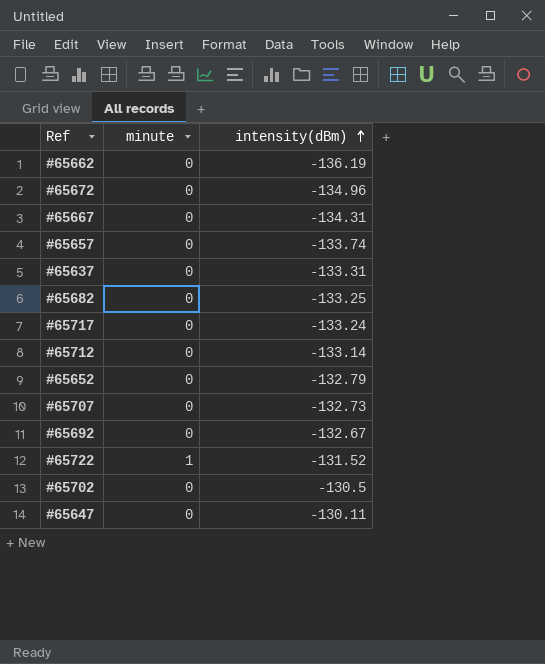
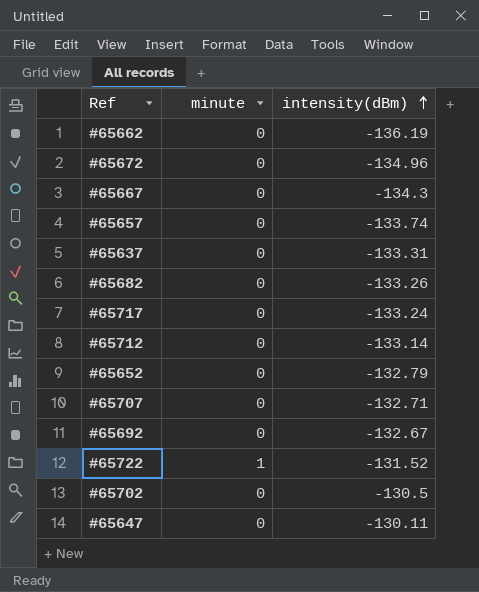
#65667 | intensity(dBm): -134.31 -> -134.3
#65682 | intensity(dBm): -133.25 -> -133.26
#65707 | intensity(dBm): -132.73 -> -132.71

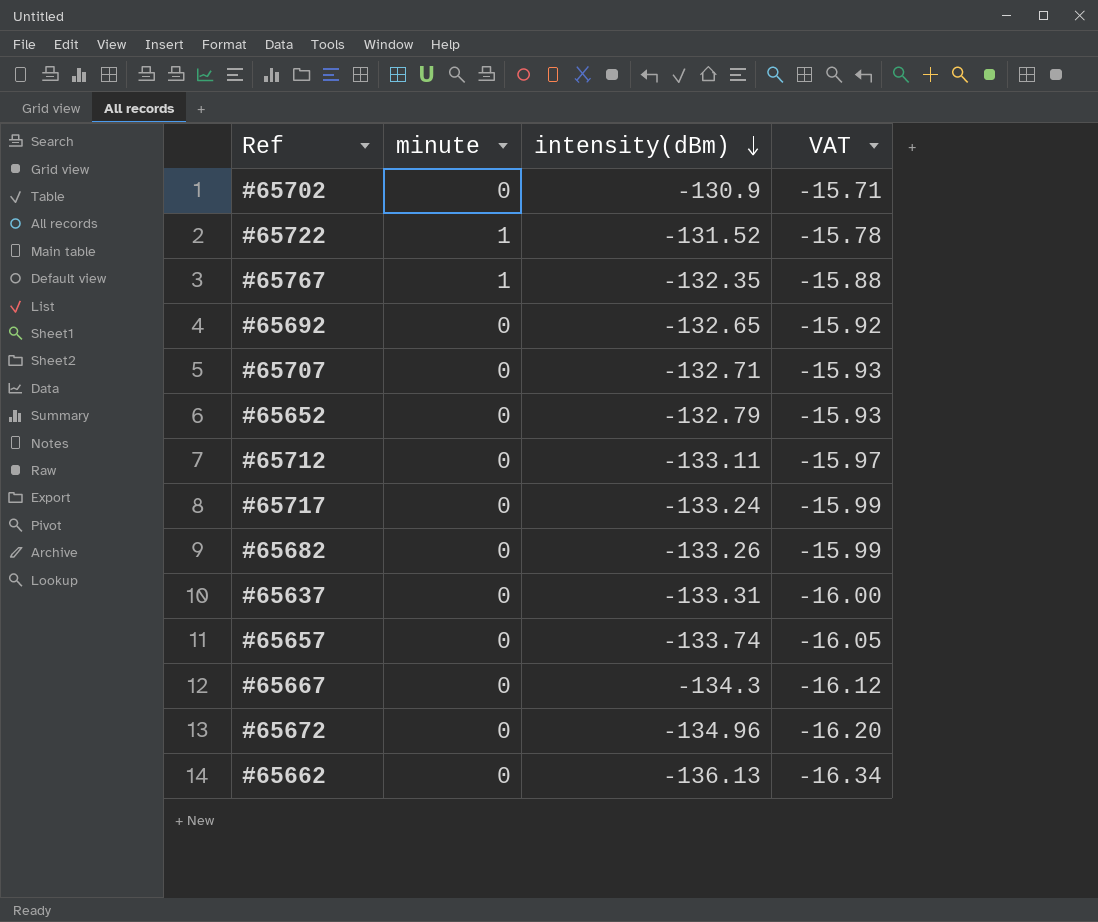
row order: intensity(dBm) ascending -> intensity(dBm) descending
column VAT | formula: none -> [intensity(dBm)] * 0.12
row #65647: 0 | -130.11 -> none
#65702 | intensity(dBm): -130.5 -> -130.9
row #65767: none -> 1 | -132.35 | -15.88
#65692 | intensity(dBm): -132.67 -> -132.65
#65712 | intensity(dBm): -133.14 -> -133.11
#65662 | intensity(dBm): -136.19 -> -136.13

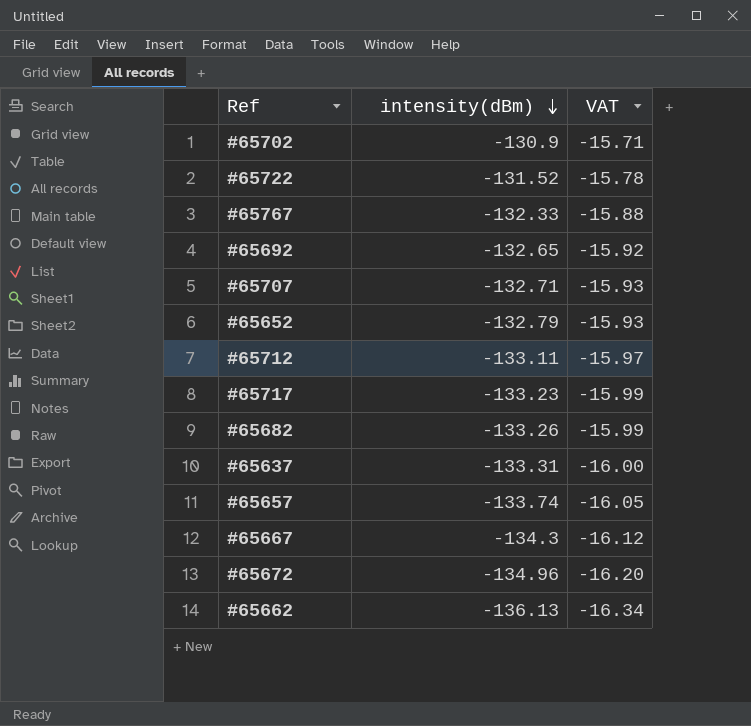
column minute | position: 2 -> none
#65767 | intensity(dBm): -132.35 -> -132.33
#65717 | intensity(dBm): -133.24 -> -133.23

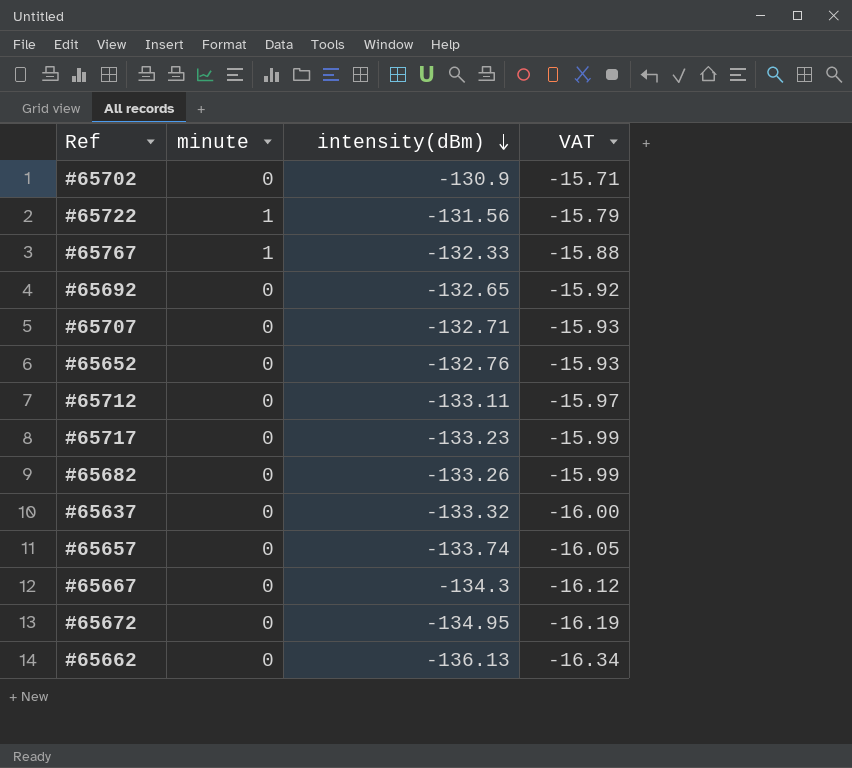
column minute | position: none -> 2
#65722 | intensity(dBm): -131.52 -> -131.56
#65722 | VAT: -15.78 -> -15.79
#65652 | intensity(dBm): -132.79 -> -132.76
#65637 | intensity(dBm): -133.31 -> -133.32
#65672 | intensity(dBm): -134.96 -> -134.95
#65672 | VAT: -16.20 -> -16.19

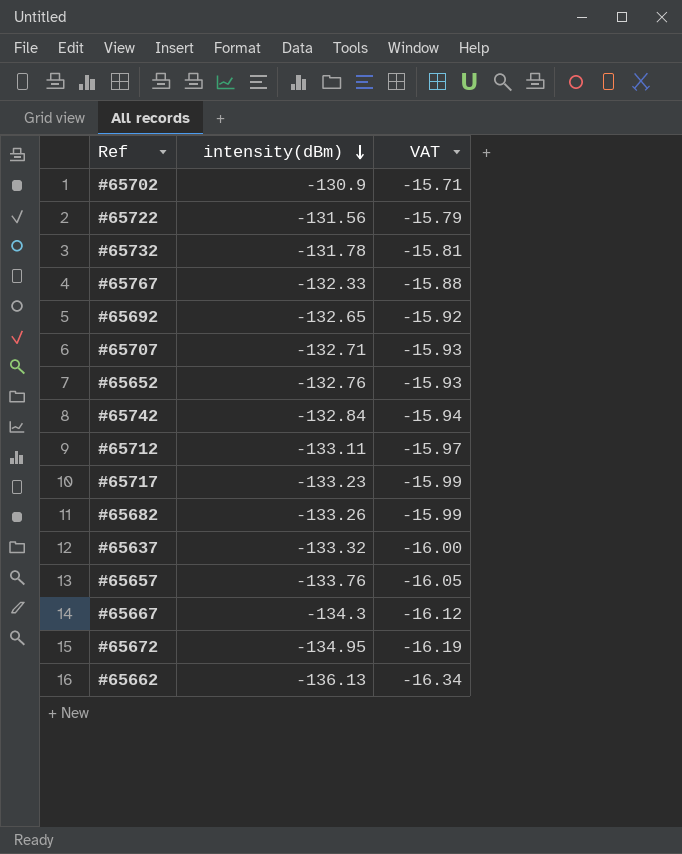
column minute | position: 2 -> none
row #65732: none -> -131.78 | -15.81
row #65742: none -> -132.84 | -15.94
#65657 | intensity(dBm): -133.74 -> -133.76

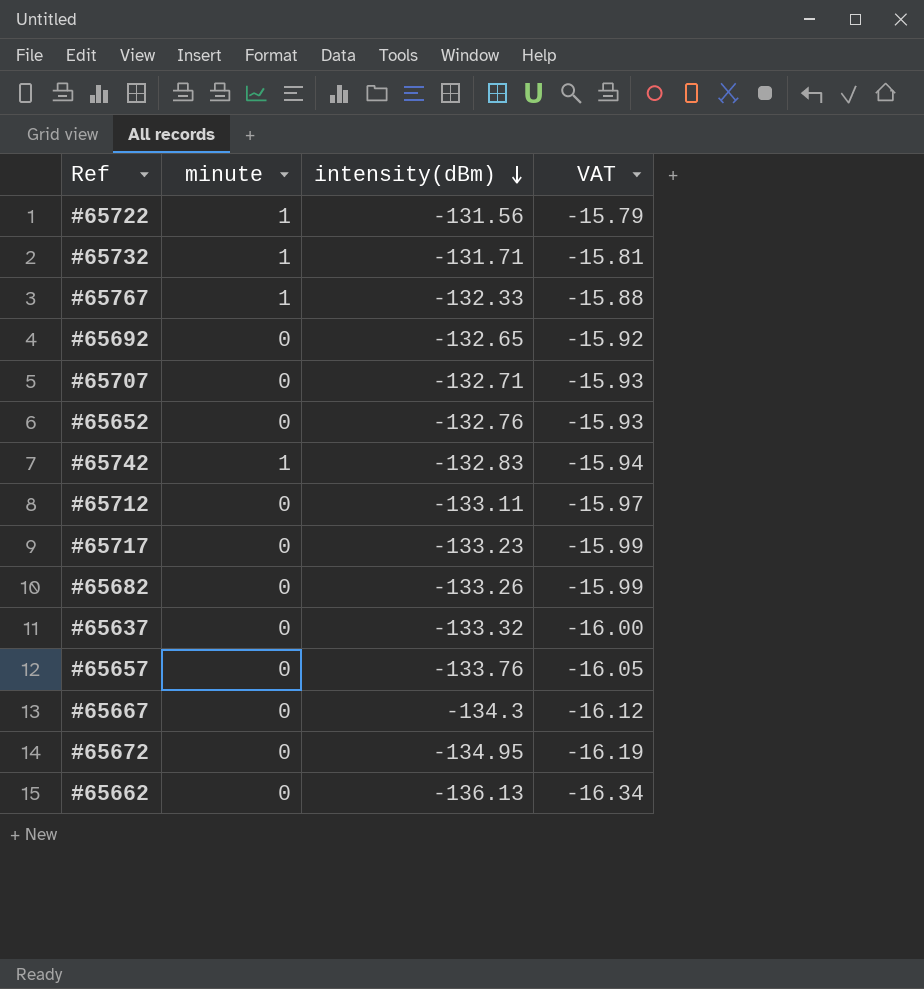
column minute | position: none -> 2
row #65702: -130.9 | -15.71 -> none
#65732 | intensity(dBm): -131.78 -> -131.71
#65742 | intensity(dBm): -132.84 -> -132.83

